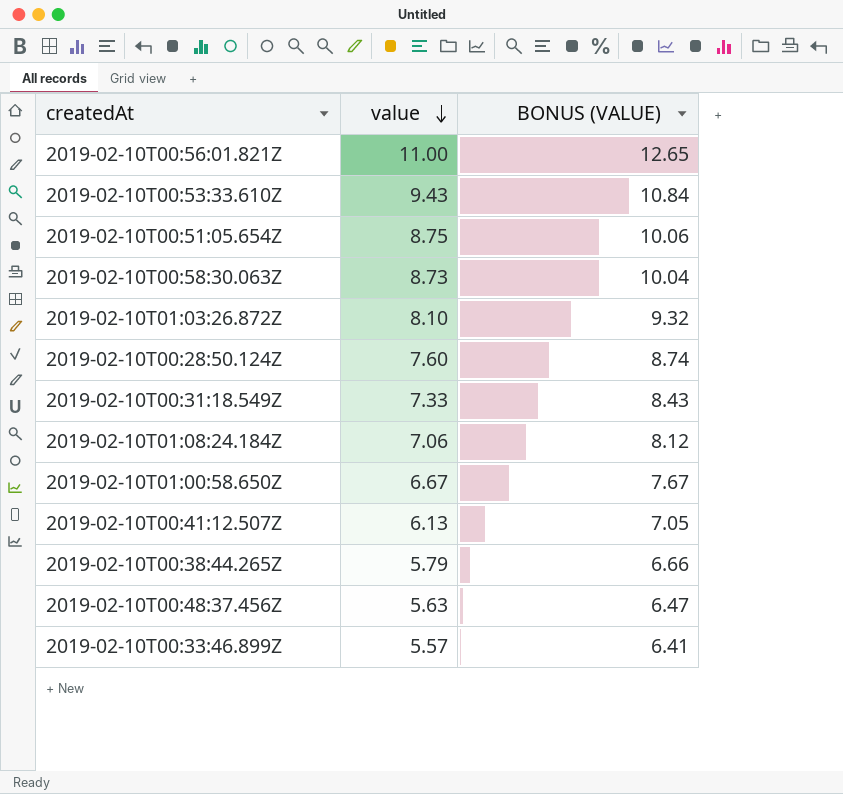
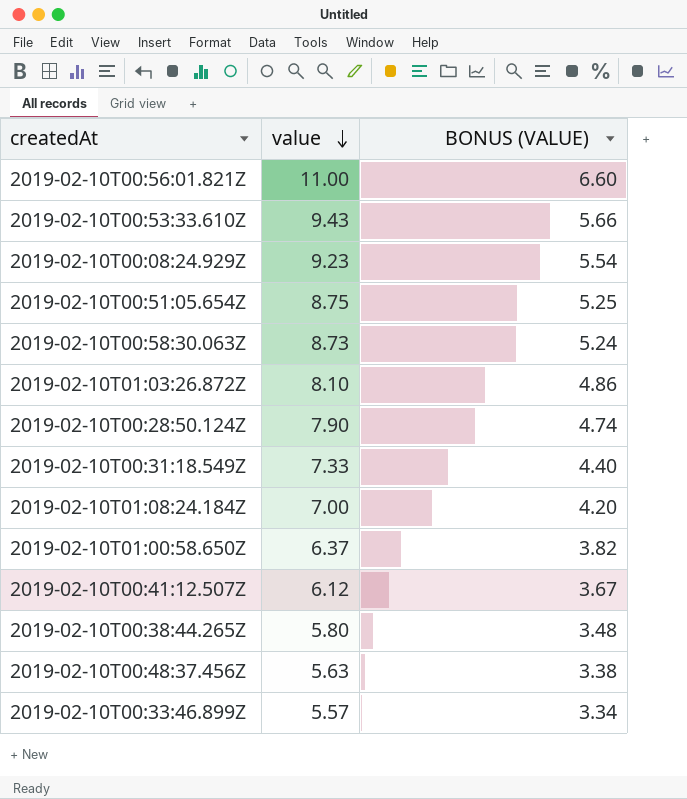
column BONUS (VALUE) | formula: [value] * 1.15 -> [value] * 0.6
row 2019-02-10T00:08:24.929Z: none -> 9.23 | 5.54
2019-02-10T00:28:50.124Z | value: 7.60 -> 7.90
2019-02-10T01:08:24.184Z | value: 7.06 -> 7.00
2019-02-10T01:00:58.650Z | value: 6.67 -> 6.37
2019-02-10T00:41:12.507Z | value: 6.13 -> 6.12
2019-02-10T00:38:44.265Z | value: 5.79 -> 5.80

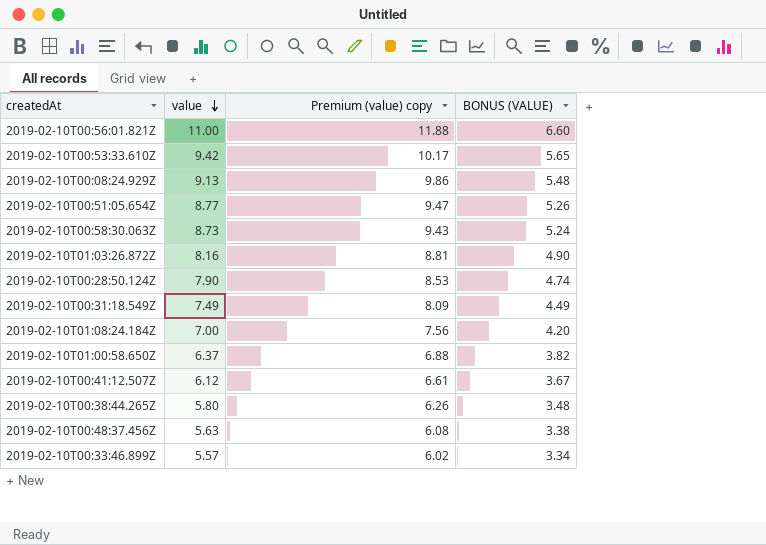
column Premium (value) copy | formula: none -> [value] * 1.08
2019-02-10T00:53:33.610Z | value: 9.43 -> 9.42
2019-02-10T00:53:33.610Z | BONUS (VALUE): 5.66 -> 5.65
2019-02-10T00:08:24.929Z | value: 9.23 -> 9.13
2019-02-10T00:08:24.929Z | BONUS (VALUE): 5.54 -> 5.48
2019-02-10T00:51:05.654Z | value: 8.75 -> 8.77
2019-02-10T00:51:05.654Z | BONUS (VALUE): 5.25 -> 5.26
2019-02-10T01:03:26.872Z | value: 8.10 -> 8.16
2019-02-10T01:03:26.872Z | BONUS (VALUE): 4.86 -> 4.90
2019-02-10T00:31:18.549Z | value: 7.33 -> 7.49
2019-02-10T00:31:18.549Z | BONUS (VALUE): 4.40 -> 4.49

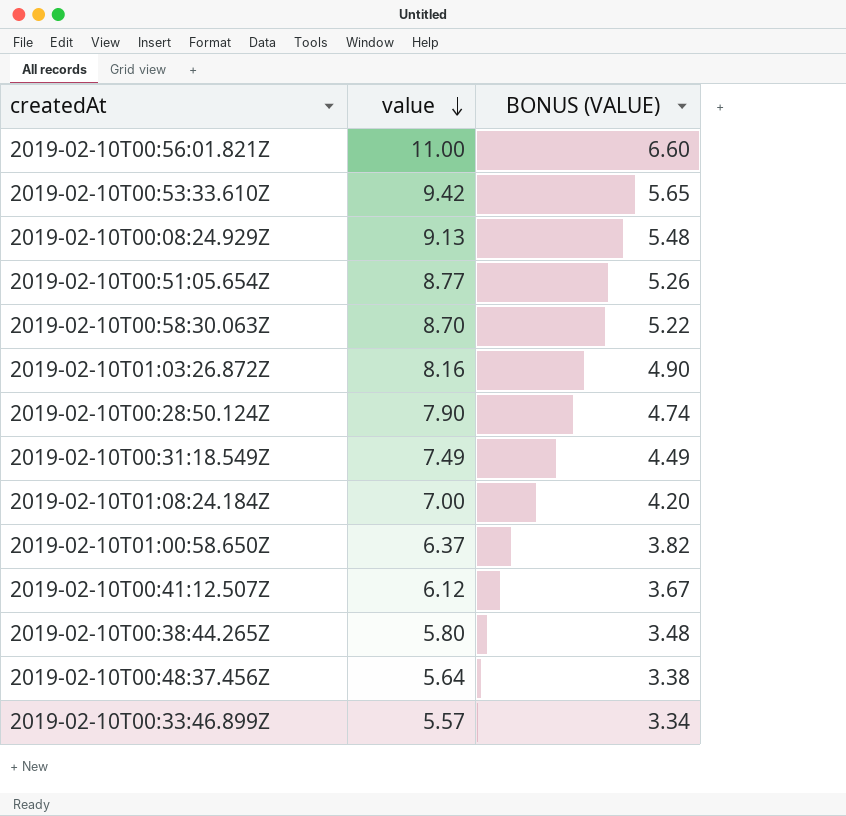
column Premium (value) copy | formula: [value] * 1.08 -> none
2019-02-10T00:58:30.063Z | value: 8.73 -> 8.70
2019-02-10T00:58:30.063Z | BONUS (VALUE): 5.24 -> 5.22
2019-02-10T00:48:37.456Z | value: 5.63 -> 5.64

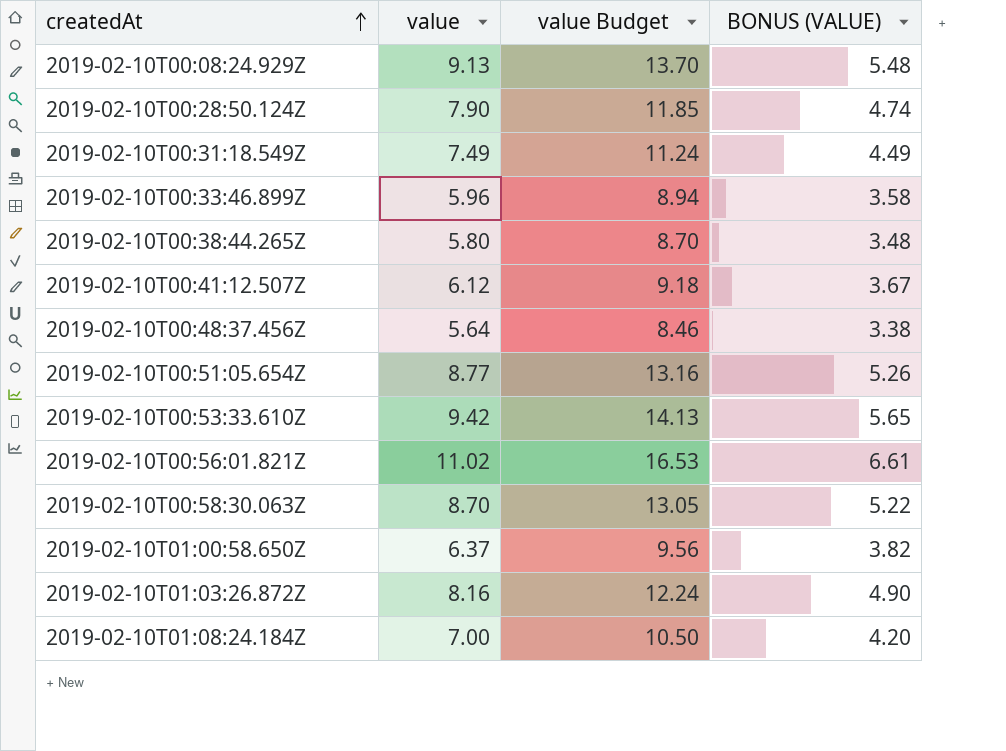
row order: value descending -> createdAt ascending
column value Budget | formula: none -> [value] * 1.5
2019-02-10T00:33:46.899Z | value: 5.57 -> 5.96
2019-02-10T00:33:46.899Z | BONUS (VALUE): 3.34 -> 3.58
2019-02-10T00:56:01.821Z | value: 11.00 -> 11.02
2019-02-10T00:56:01.821Z | BONUS (VALUE): 6.60 -> 6.61

